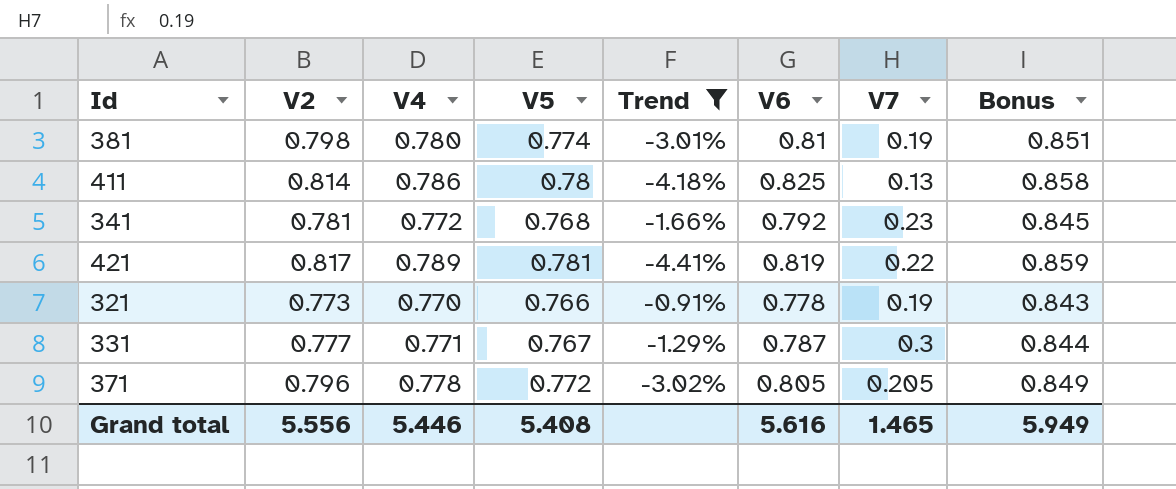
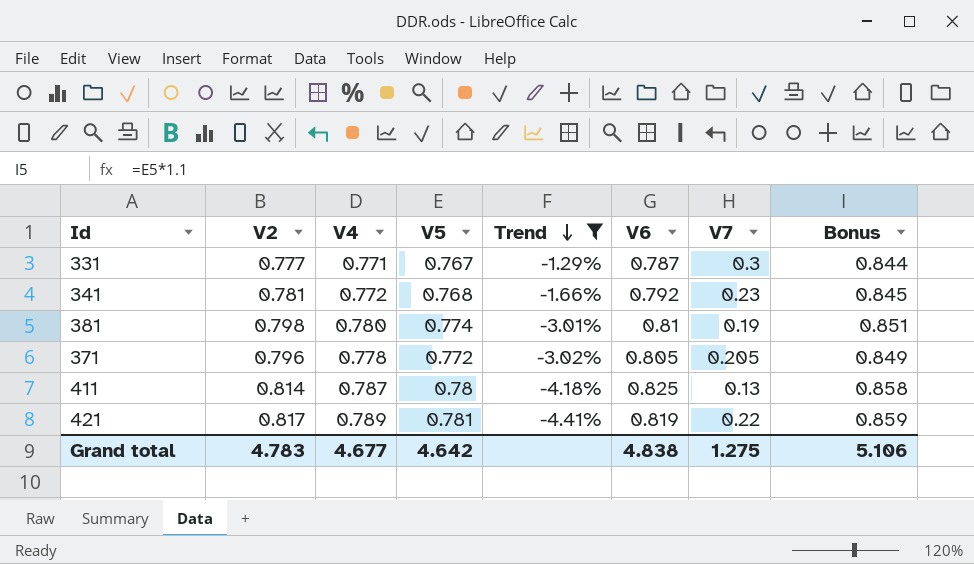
row order: none -> Trend descending
row 321: 0.773 | 0.770 | 0.766 | -0.91% | 0.778 | 0.19 | 0.843 -> none
411 | V4: 0.786 -> 0.787
Grand total | V2: 5.556 -> 4.783
Grand total | V4: 5.446 -> 4.677
Grand total | V5: 5.408 -> 4.642
Grand total | V6: 5.616 -> 4.838
Grand total | V7: 1.465 -> 1.275
Grand total | Bonus: 5.949 -> 5.106

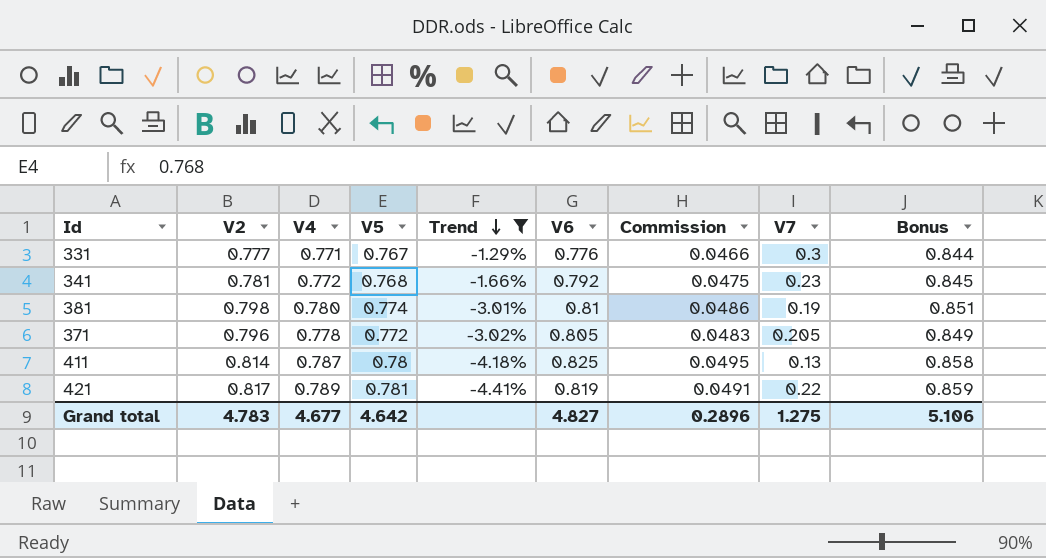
column Commission | formula: none -> [V6] * 0.06
331 | V6: 0.787 -> 0.776
Grand total | V6: 4.838 -> 4.827

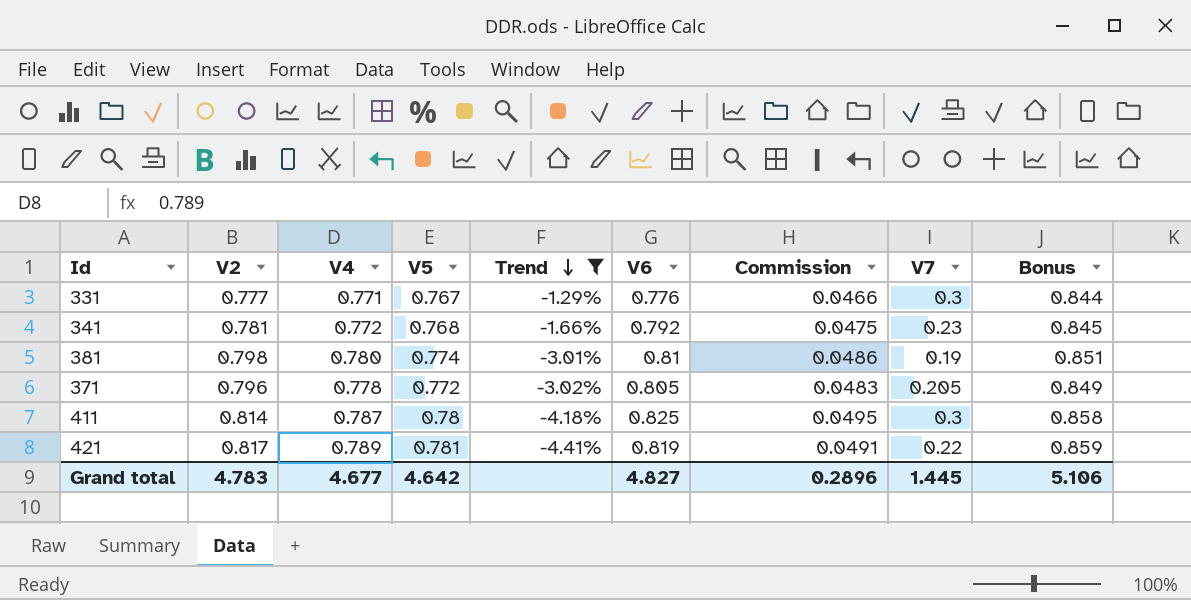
411 | V7: 0.13 -> 0.3
Grand total | V7: 1.275 -> 1.445

